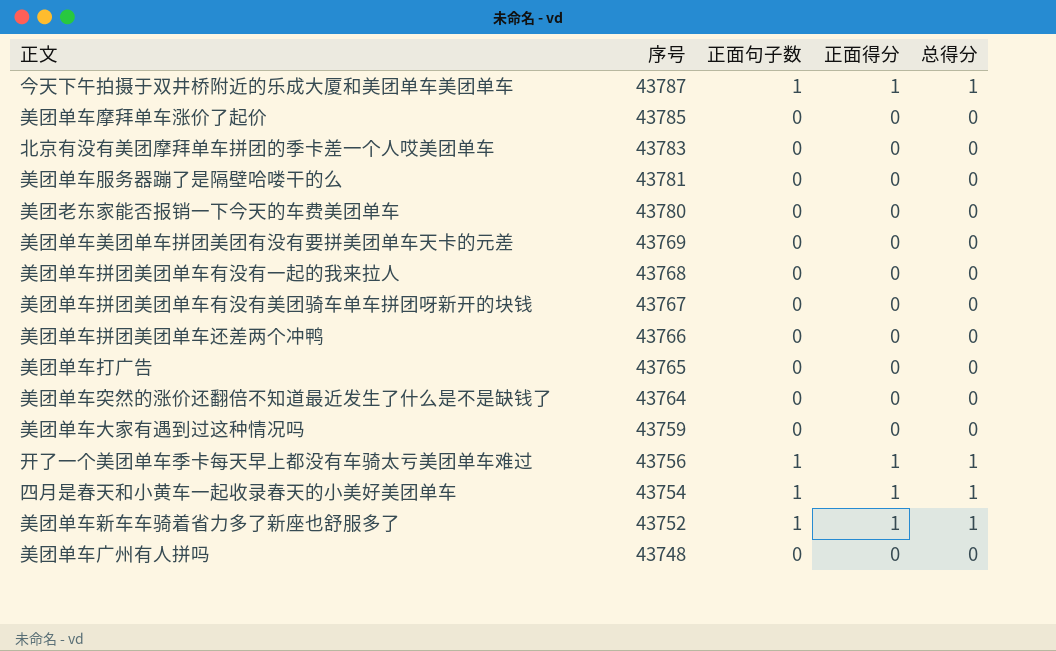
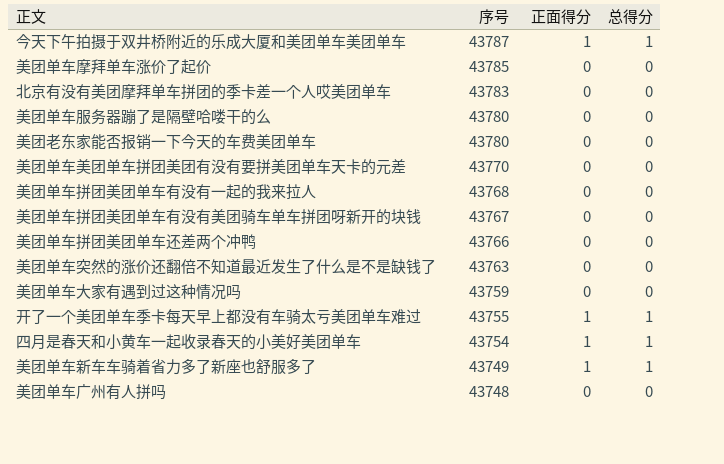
column 正面句子数 | position: 3 -> none
row 美团单车打广告: 43765 | 0 | 0 | 0 -> none
美团单车服务器蹦了是隔壁哈喽干的么 | 序号: 43781 -> 43780
美团单车美团单车拼团美团有没有要拼美团单车天卡的元差 | 序号: 43769 -> 43770
美团单车突然的涨价还翻倍不知道最近发生了什么是不是缺钱了 | 序号: 43764 -> 43763
开了一个美团单车季卡每天早上都没有车骑太亏美团单车难过 | 序号: 43756 -> 43755
美团单车新车车骑着省力多了新座也舒服多了 | 序号: 43752 -> 43749

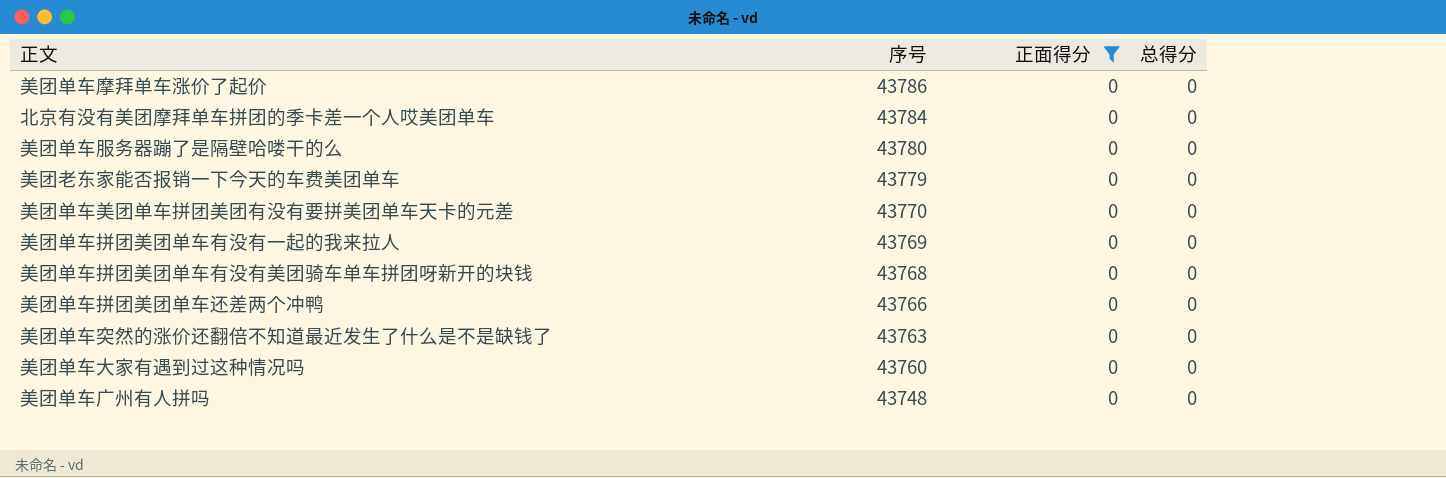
filter: none -> 正面得分 = 0
美团单车摩拜单车涨价了起价 | 序号: 43785 -> 43786
北京有没有美团摩拜单车拼团的季卡差一个人哎美团单车 | 序号: 43783 -> 43784
美团老东家能否报销一下今天的车费美团单车 | 序号: 43780 -> 43779
美团单车拼团美团单车有没有一起的我来拉人 | 序号: 43768 -> 43769
美团单车拼团美团单车有没有美团骑车单车拼团呀新开的块钱 | 序号: 43767 -> 43768
美团单车大家有遇到过这种情况吗 | 序号: 43759 -> 43760

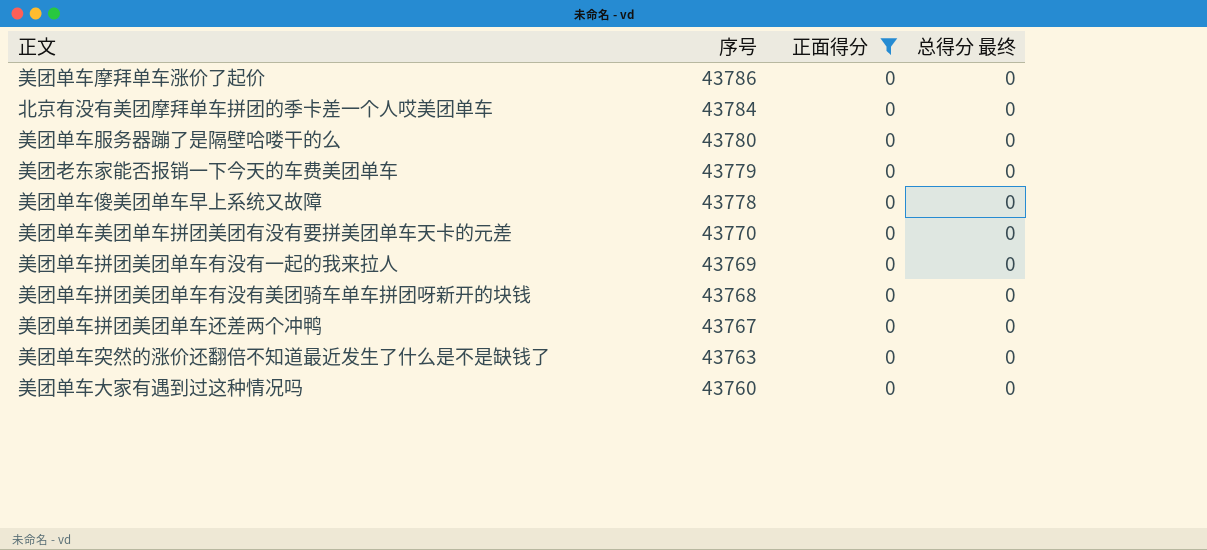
column name: 总得分 -> 总得分 最终
row 美团单车广州有人拼吗: 43748 | 0 | 0 -> none
row 美团单车傻美团单车早上系统又故障: none -> 43778 | 0 | 0
美团单车拼团美团单车还差两个冲鸭 | 序号: 43766 -> 43767

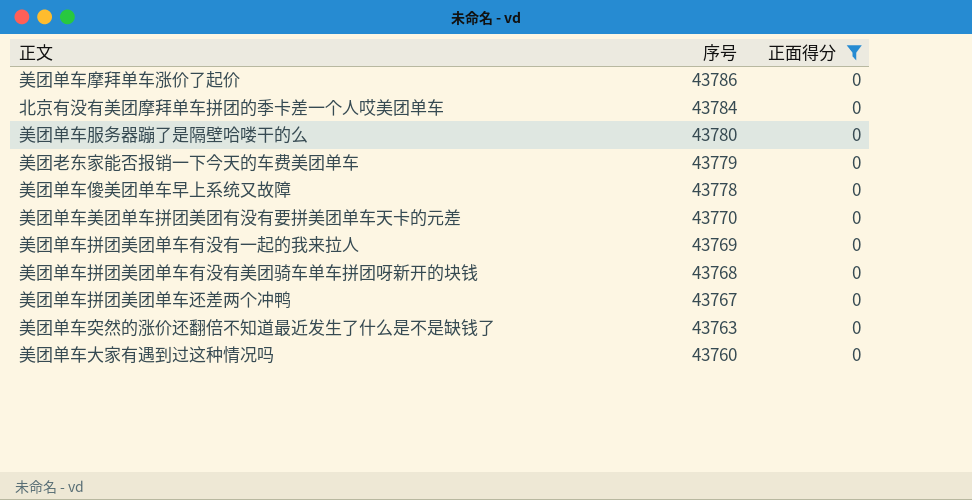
column 总得分 最终 | position: 4 -> none

